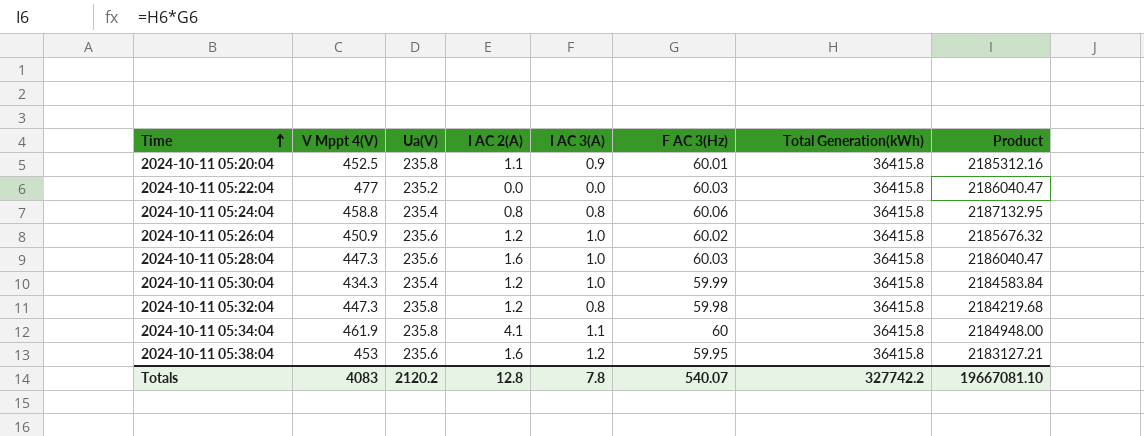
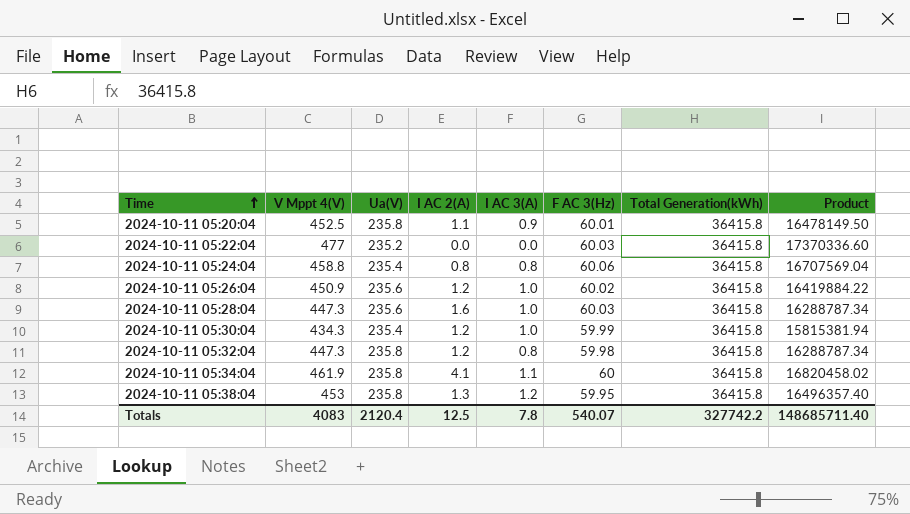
column Product | formula: [F AC 3(Hz)] * [Total Generation(kWh)] -> [V Mppt 4(V)] * [Total Generation(kWh)]
2024-10-11 05:38:04 | Ua(V): 235.6 -> 235.8
2024-10-11 05:38:04 | I AC 2(A): 1.6 -> 1.3
Totals | Ua(V): 2120.2 -> 2120.4
Totals | I AC 2(A): 12.8 -> 12.5
Totals | Product: 19667081.10 -> 148685711.40

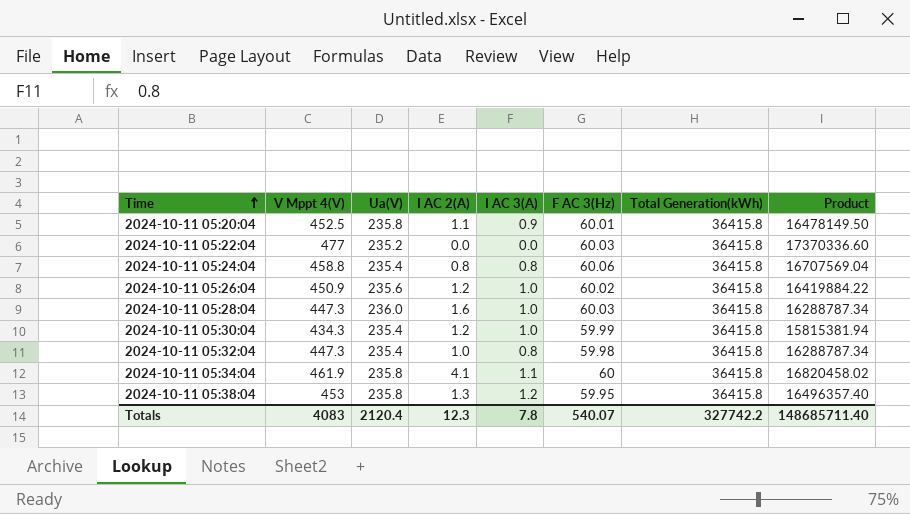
2024-10-11 05:28:04 | Ua(V): 235.6 -> 236.0
2024-10-11 05:32:04 | Ua(V): 235.8 -> 235.4
2024-10-11 05:32:04 | I AC 2(A): 1.2 -> 1.0
Totals | I AC 2(A): 12.5 -> 12.3

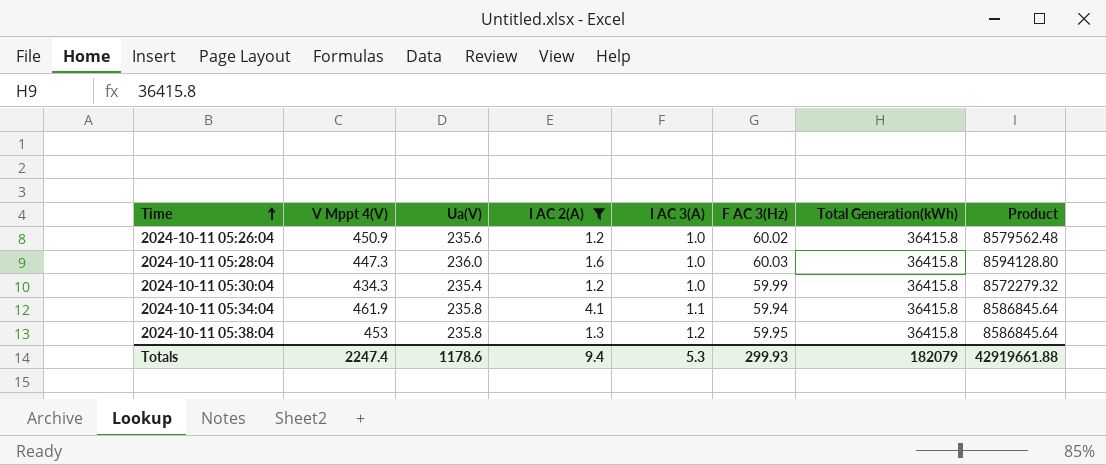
filter: none -> I AC 2(A) >= 1.2
column Product | formula: [V Mppt 4(V)] * [Total Generation(kWh)] -> [Ua(V)] * [Total Generation(kWh)]
2024-10-11 05:34:04 | F AC 3(Hz): 60 -> 59.94
Totals | V Mppt 4(V): 4083 -> 2247.4
Totals | Ua(V): 2120.4 -> 1178.6
Totals | I AC 2(A): 12.3 -> 9.4
Totals | I AC 3(A): 7.8 -> 5.3
Totals | F AC 3(Hz): 540.07 -> 299.93
Totals | Total Generation(kWh): 327742.2 -> 182079
Totals | Product: 148685711.40 -> 42919661.88

